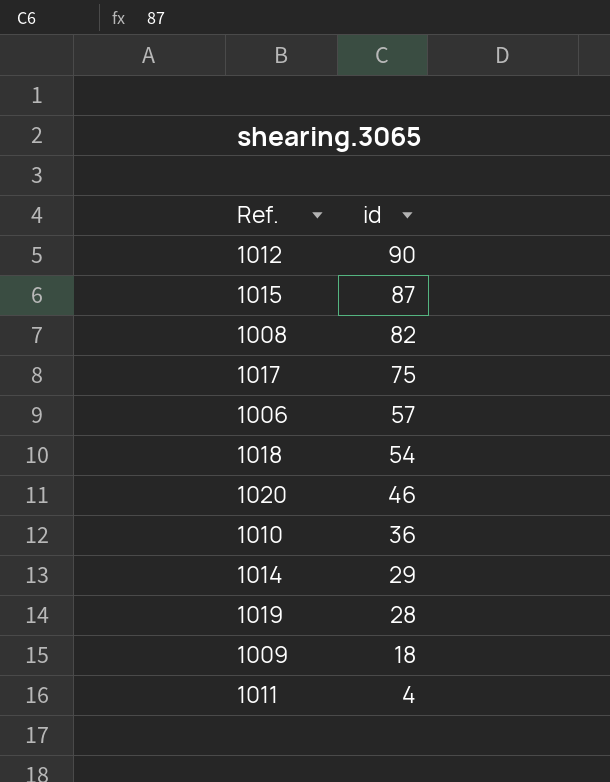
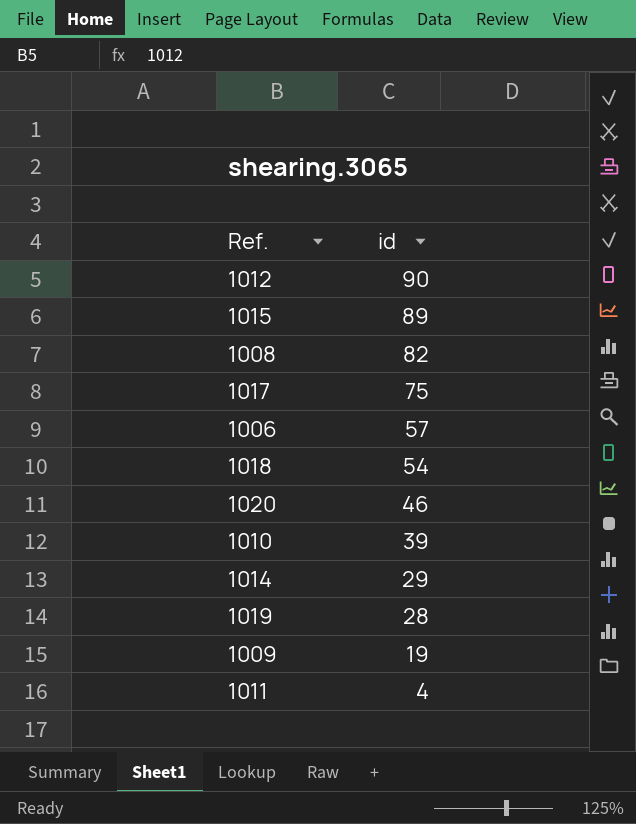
1015 | id: 87 -> 89
1010 | id: 36 -> 39
1009 | id: 18 -> 19

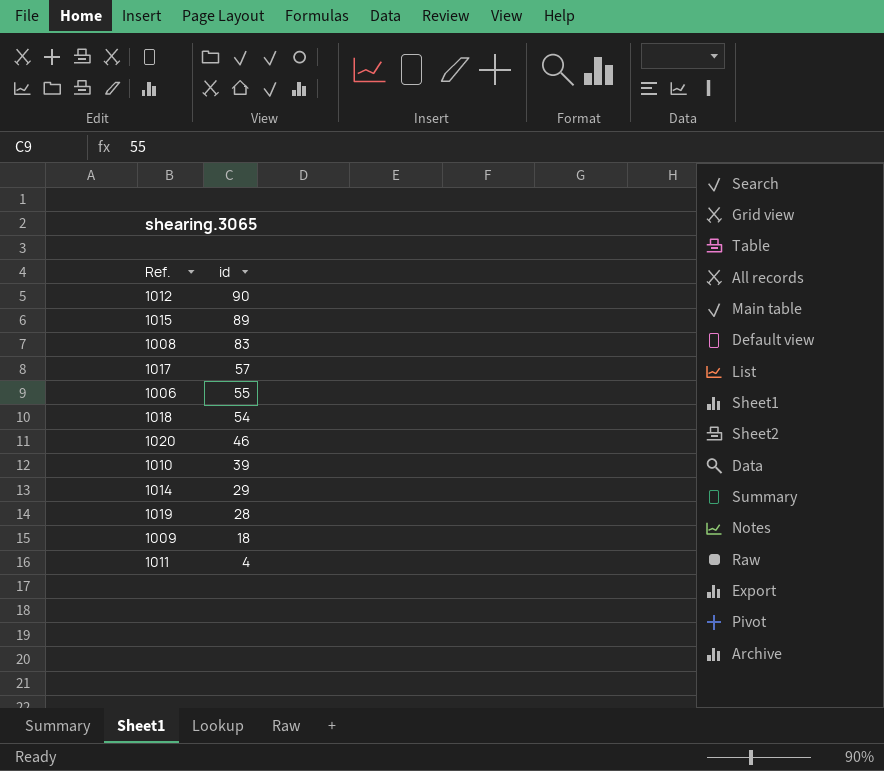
1008 | id: 82 -> 83
1017 | id: 75 -> 57
1006 | id: 57 -> 55
1009 | id: 19 -> 18

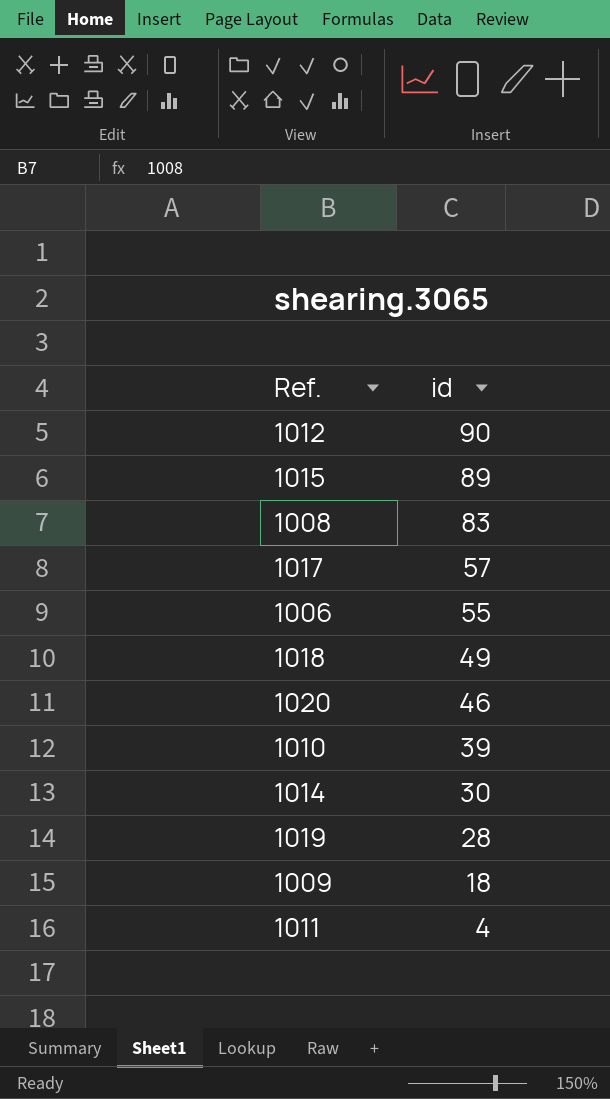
1018 | id: 54 -> 49
1014 | id: 29 -> 30

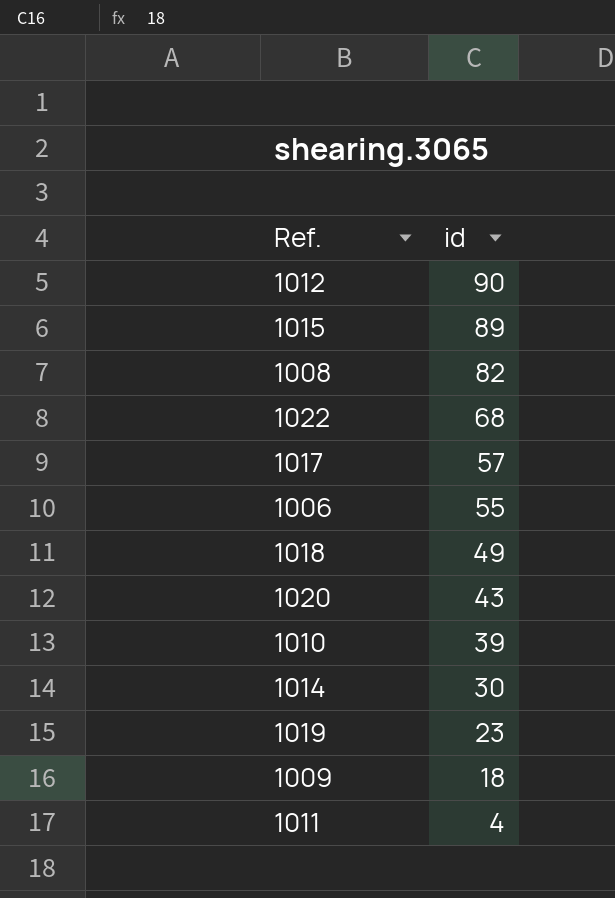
1008 | id: 83 -> 82
row 1022: none -> 68
1020 | id: 46 -> 43
1019 | id: 28 -> 23

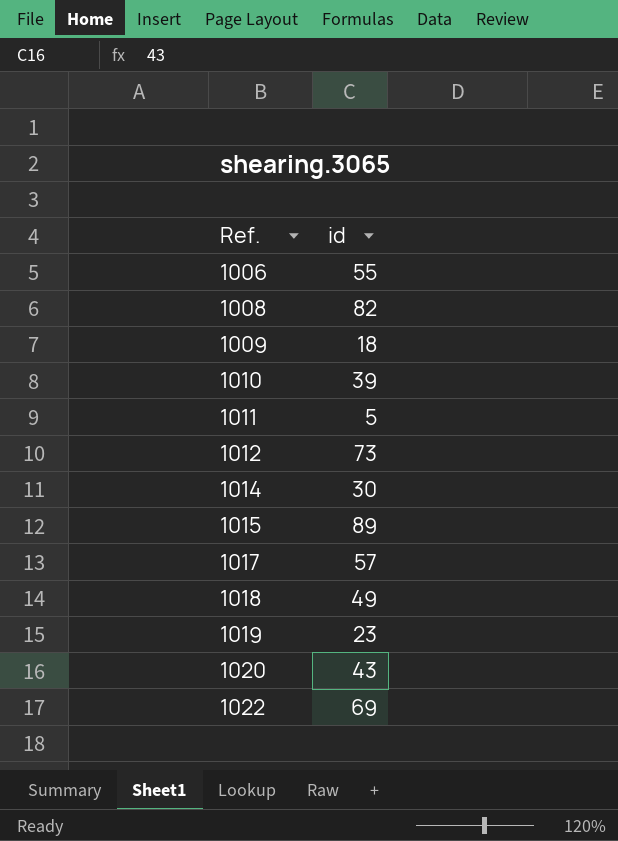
row order: id descending -> Ref. ascending
1011 | id: 4 -> 5
1012 | id: 90 -> 73
1022 | id: 68 -> 69

